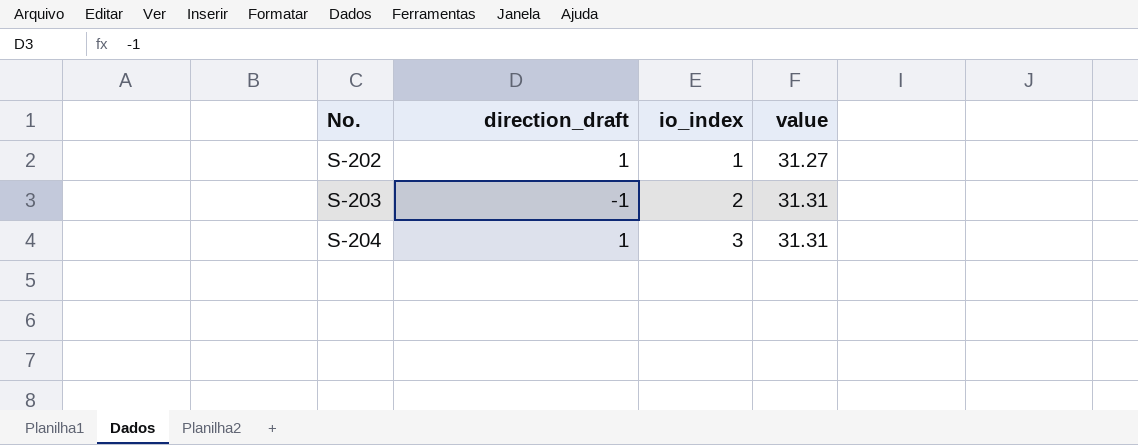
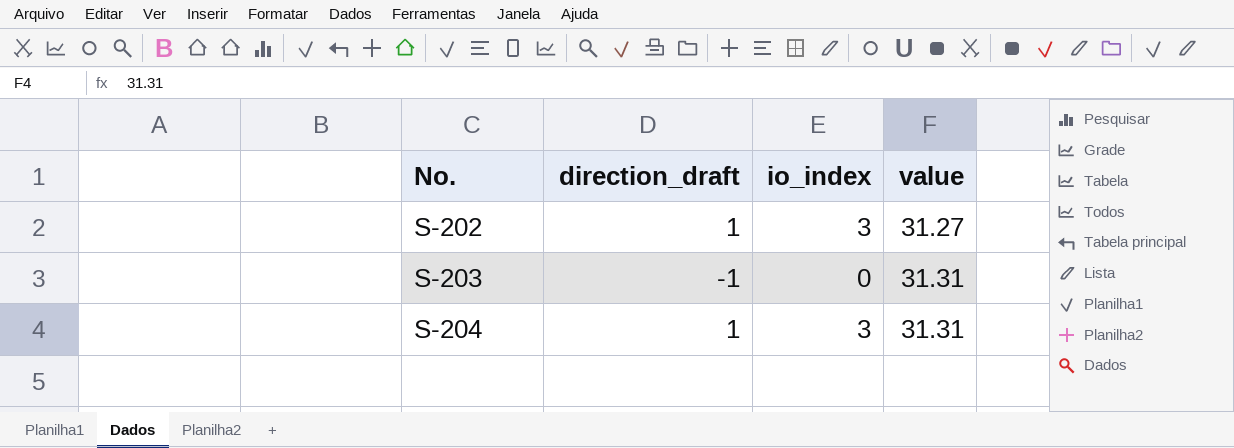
S-202 | io_index: 1 -> 3
S-203 | io_index: 2 -> 0

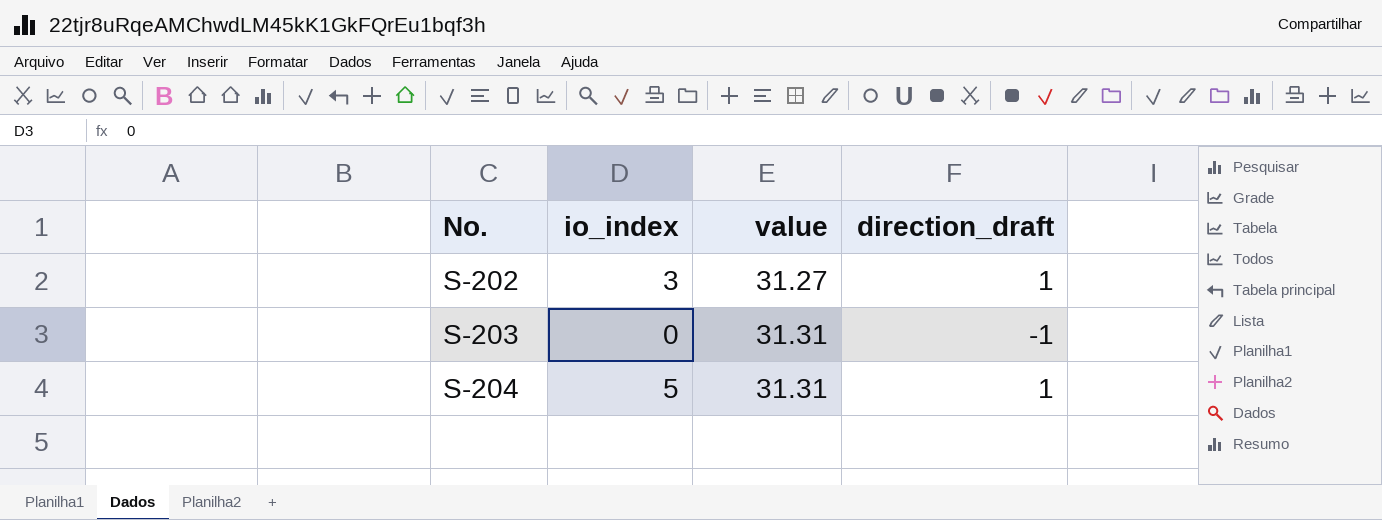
column direction_draft | position: 2 -> 4
S-204 | io_index: 3 -> 5

